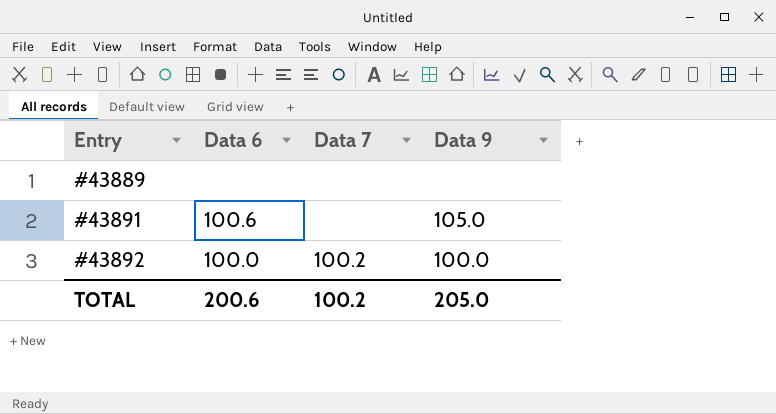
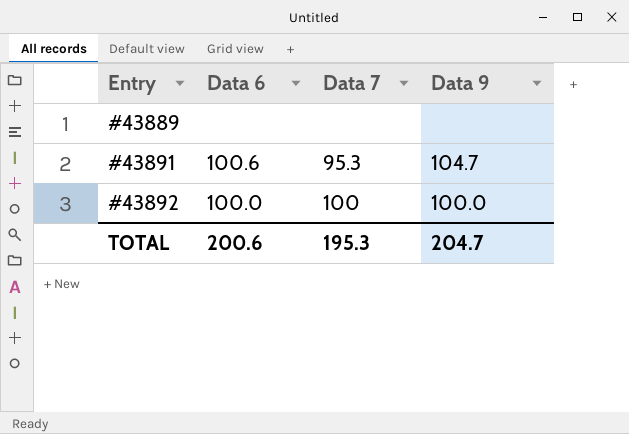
#43891 | Data 7: none -> 95.3
#43891 | Data 9: 105.0 -> 104.7
#43892 | Data 7: 100.2 -> 100
TOTAL | Data 7: 100.2 -> 195.3
TOTAL | Data 9: 205.0 -> 204.7

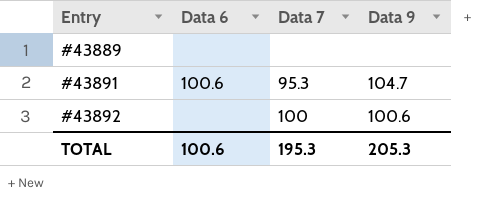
#43892 | Data 6: 100.0 -> none
#43892 | Data 9: 100.0 -> 100.6
TOTAL | Data 6: 200.6 -> 100.6
TOTAL | Data 9: 204.7 -> 205.3

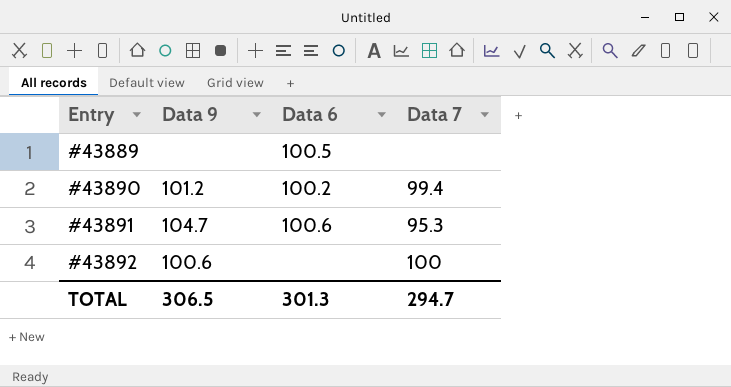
column Data 9 | position: 4 -> 2
#43889 | Data 6: none -> 100.5
row #43890: none -> 101.2 | 100.2 | 99.4
TOTAL | Data 9: 205.3 -> 306.5
TOTAL | Data 6: 100.6 -> 301.3
TOTAL | Data 7: 195.3 -> 294.7

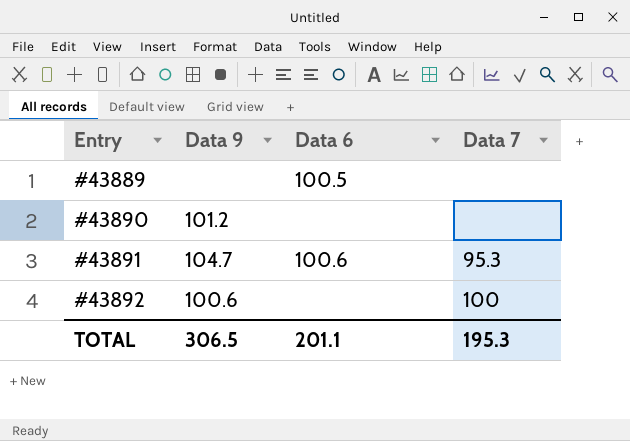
#43890 | Data 6: 100.2 -> none
#43890 | Data 7: 99.4 -> none
TOTAL | Data 6: 301.3 -> 201.1
TOTAL | Data 7: 294.7 -> 195.3

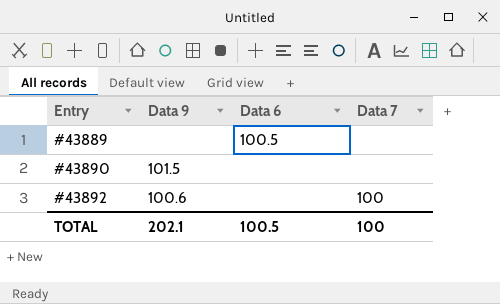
row #43891: 104.7 | 100.6 | 95.3 -> none
#43890 | Data 9: 101.2 -> 101.5
TOTAL | Data 9: 306.5 -> 202.1
TOTAL | Data 6: 201.1 -> 100.5
TOTAL | Data 7: 195.3 -> 100

